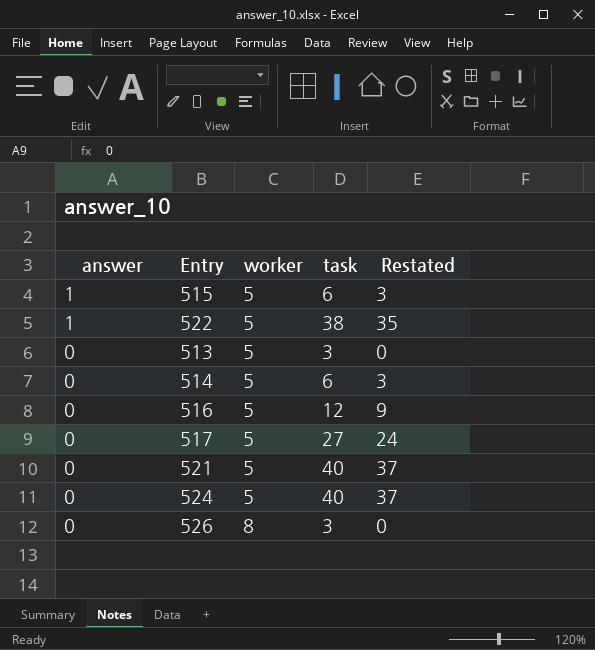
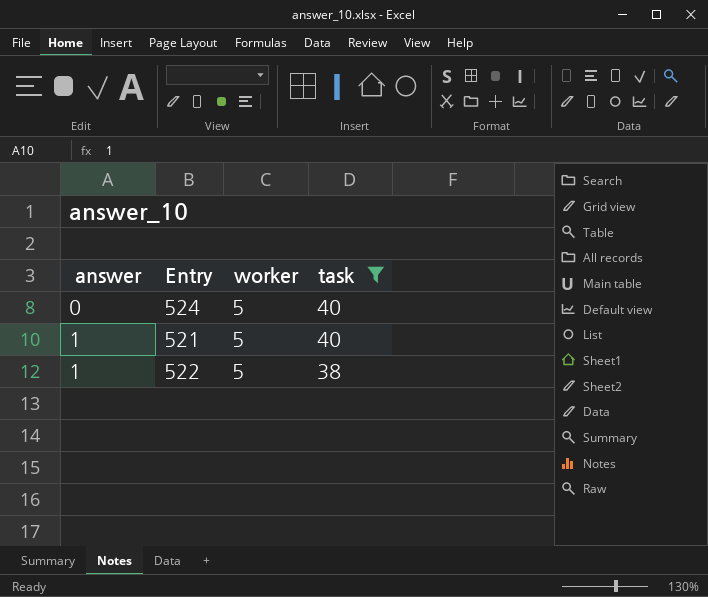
filter: none -> task >= 38
row order: answer descending -> answer ascending
column Restated | formula: [task] - 3 -> none
521 | answer: 0 -> 1

